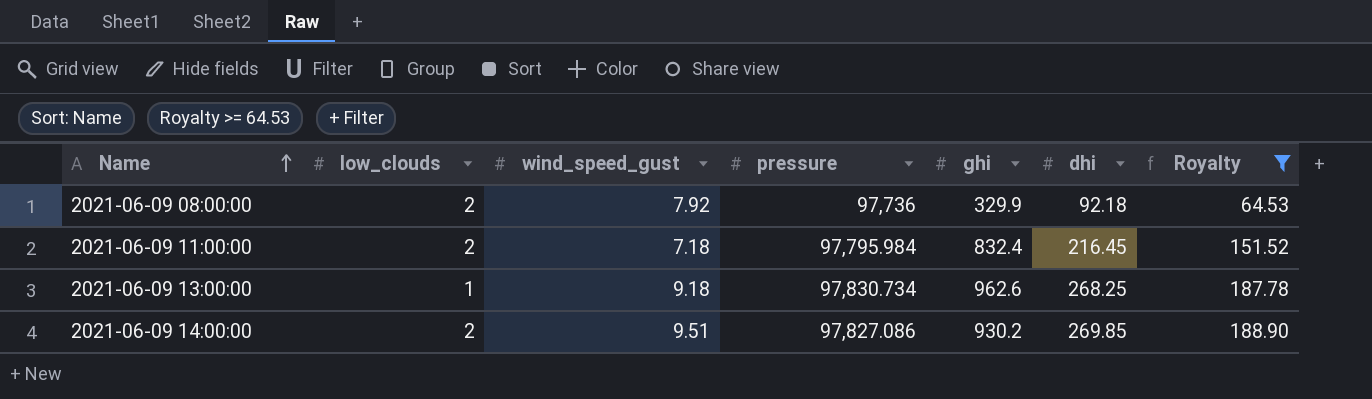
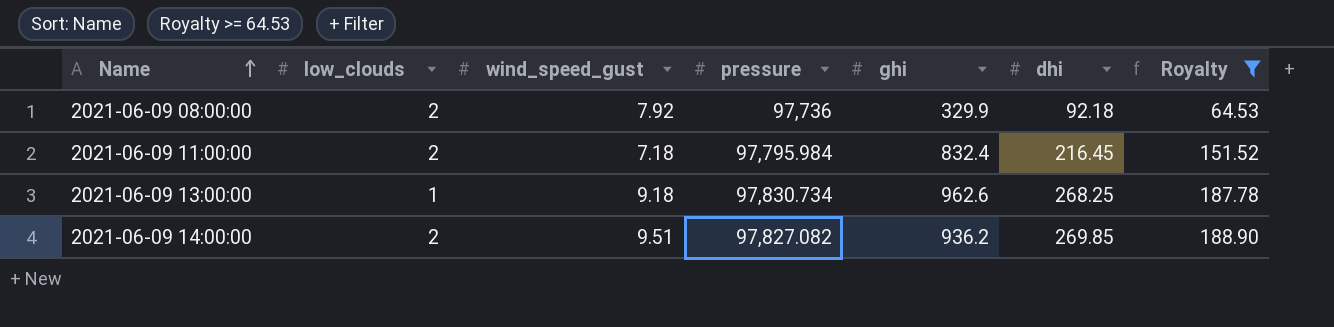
2021-06-09 14:00:00 | pressure: 97,827.086 -> 97,827.082
2021-06-09 14:00:00 | ghi: 930.2 -> 936.2

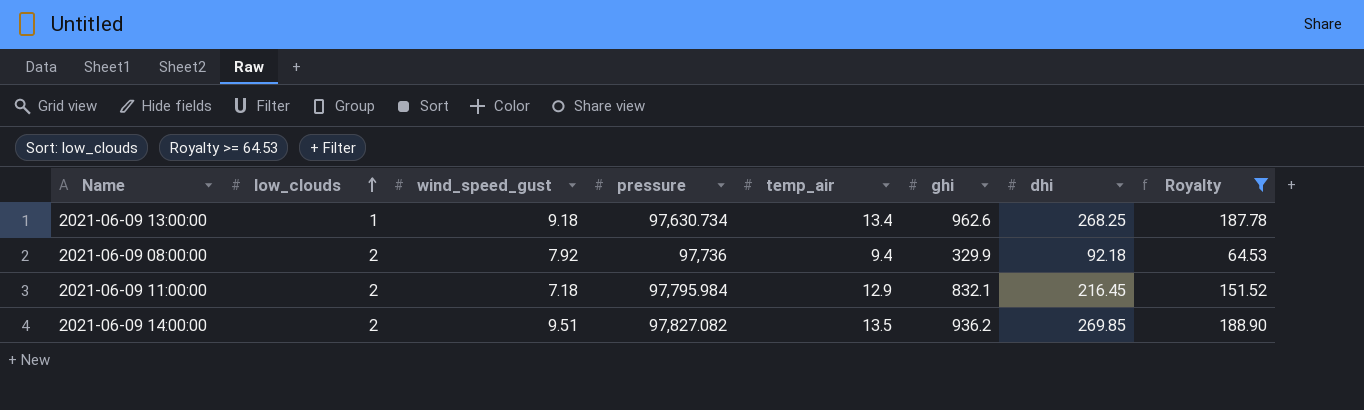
row order: Name ascending -> low_clouds ascending
column temp_air | position: none -> 5
2021-06-09 13:00:00 | pressure: 97,830.734 -> 97,630.734
2021-06-09 11:00:00 | ghi: 832.4 -> 832.1

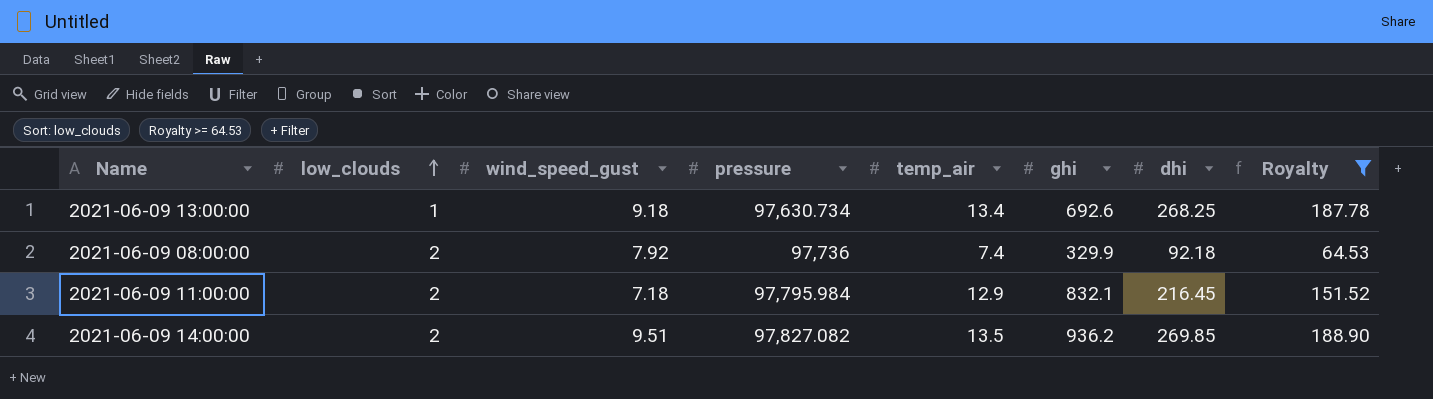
2021-06-09 13:00:00 | ghi: 962.6 -> 692.6
2021-06-09 08:00:00 | temp_air: 9.4 -> 7.4

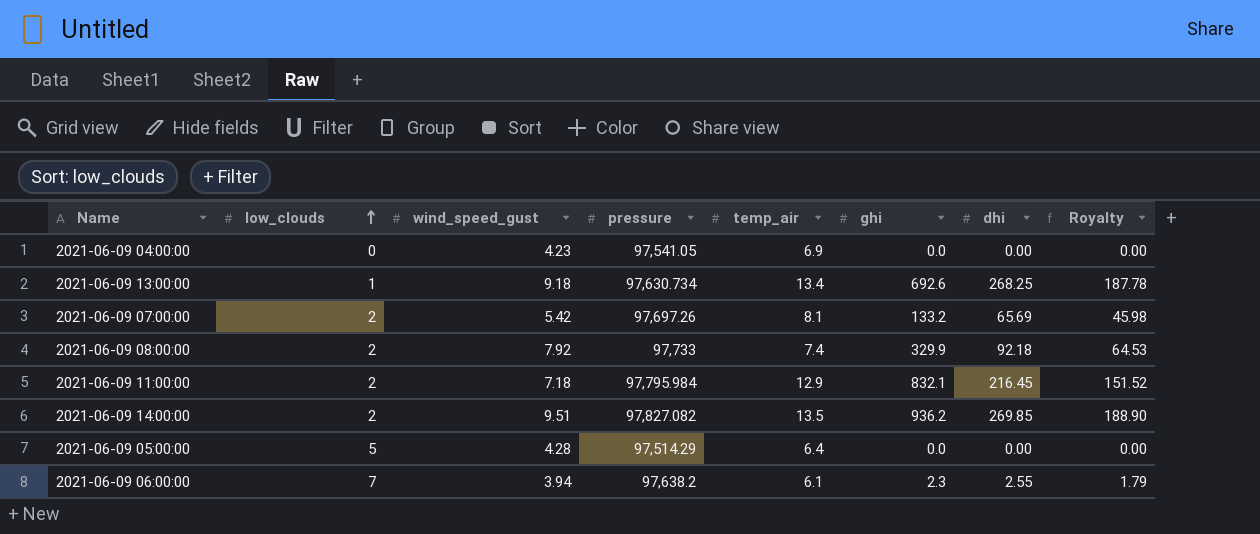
filter: Royalty >= 64.53 -> none
2021-06-09 08:00:00 | pressure: 97,736 -> 97,733

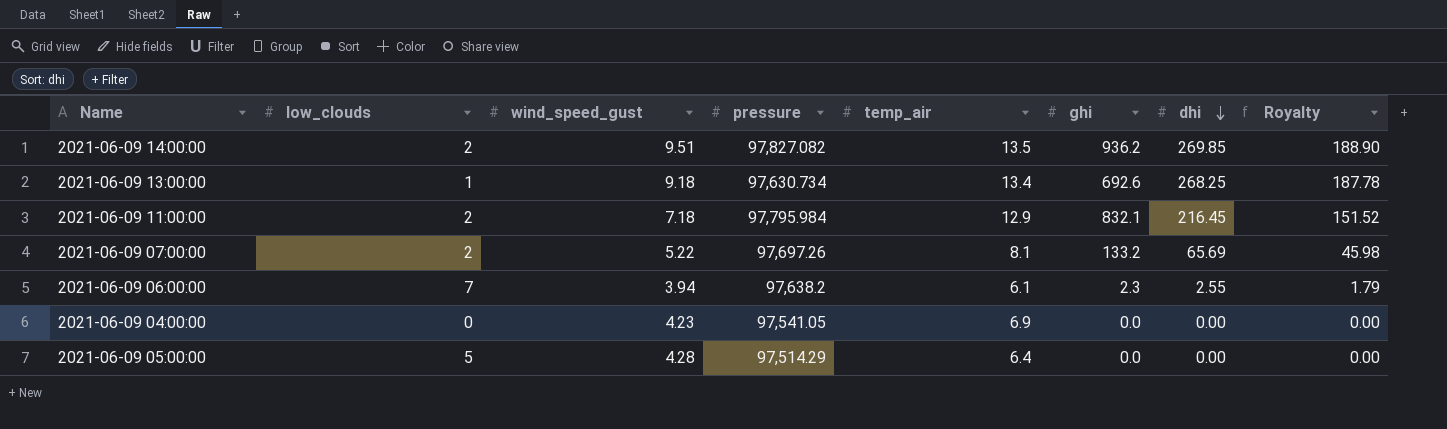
row order: low_clouds ascending -> dhi descending
row 2021-06-09 08:00:00: 2 | 7.92 | 97,733 | 7.4 | 329.9 | 92.18 | 64.53 -> none
2021-06-09 07:00:00 | wind_speed_gust: 5.42 -> 5.22

